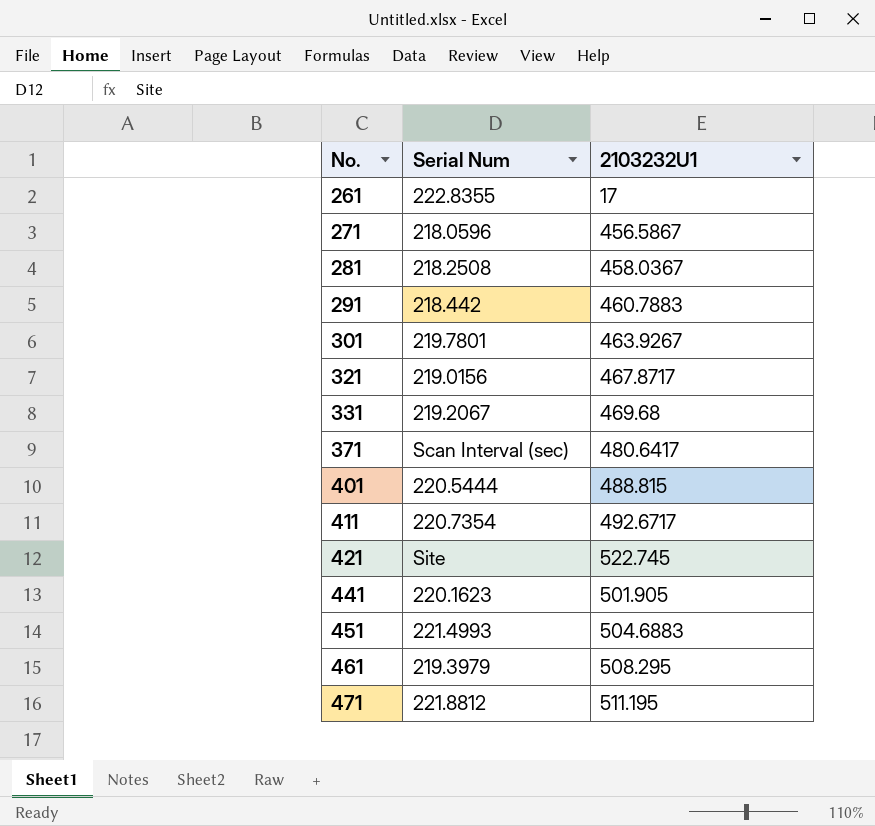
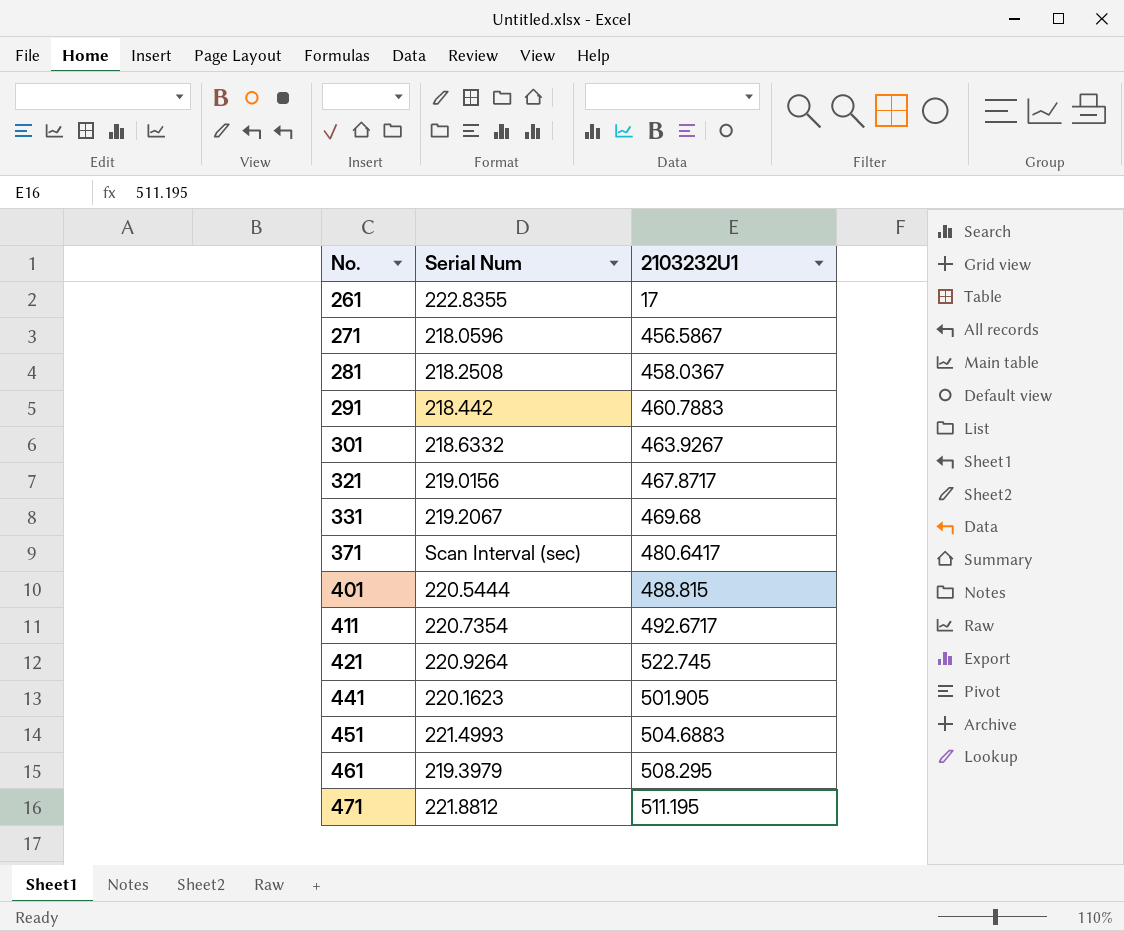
301 | Serial Num: 219.7801 -> 218.6332
421 | Serial Num: Site -> 220.9264

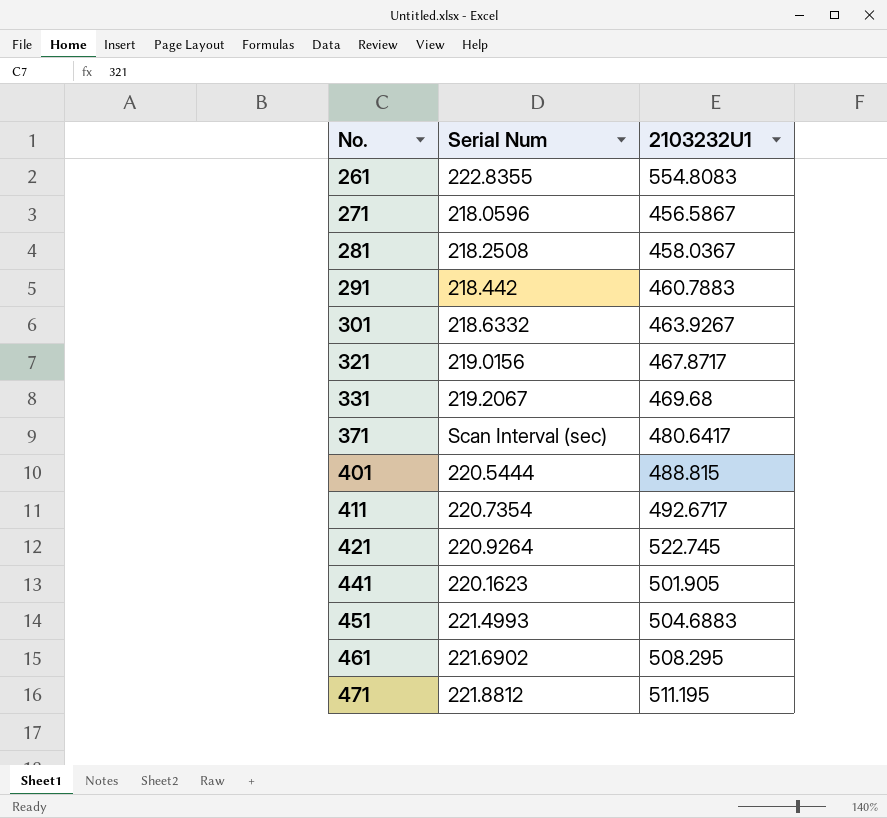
261 | 2103232U1: 17 -> 554.8083
461 | Serial Num: 219.3979 -> 221.6902

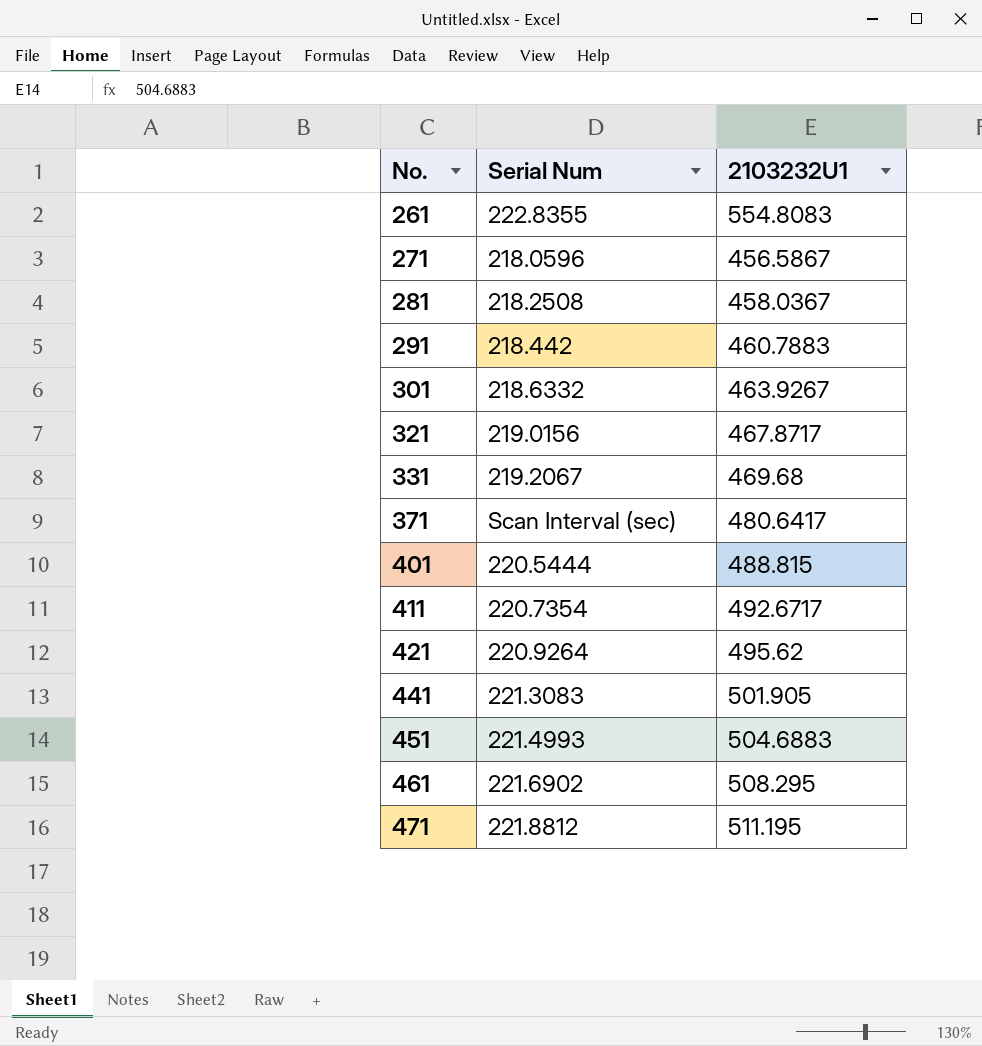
421 | 2103232U1: 522.745 -> 495.62
441 | Serial Num: 220.1623 -> 221.3083

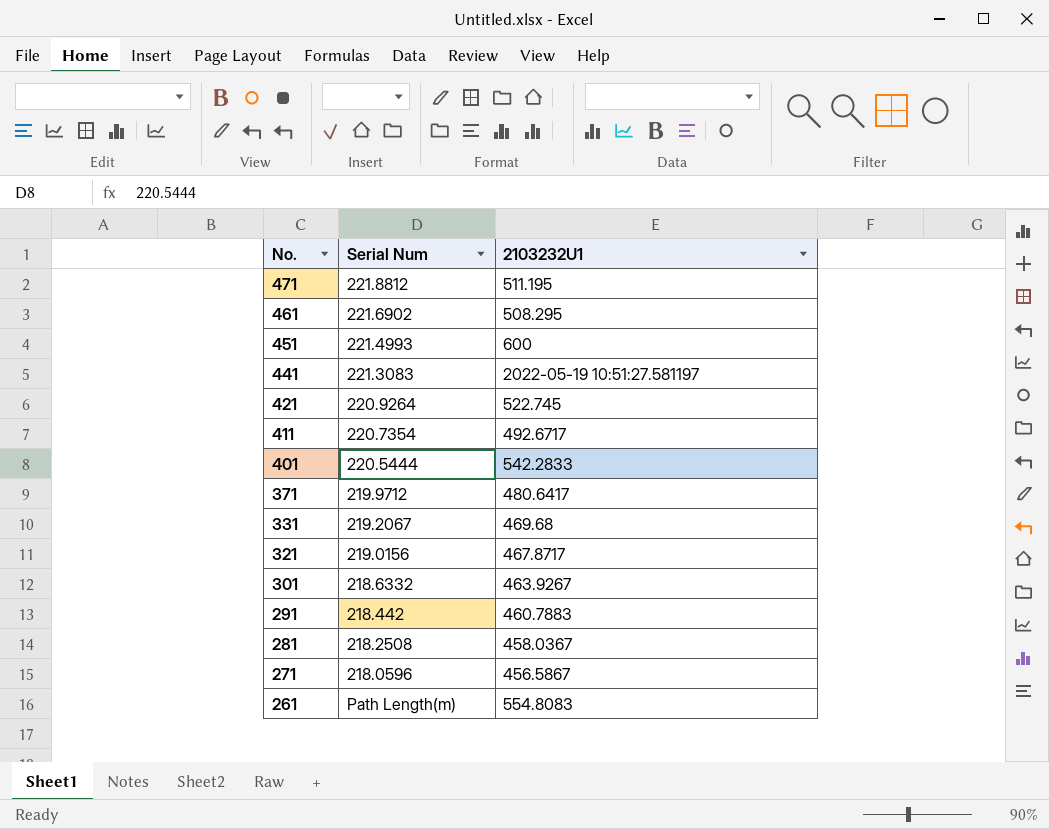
row order: No. ascending -> No. descending
451 | 2103232U1: 504.6883 -> 600
441 | 2103232U1: 501.905 -> 2022-05-19 10:51:27.581197
421 | 2103232U1: 495.62 -> 522.745
401 | 2103232U1: 488.815 -> 542.2833
371 | Serial Num: Scan Interval (sec) -> 219.9712
261 | Serial Num: 222.8355 -> Path Length(m)

